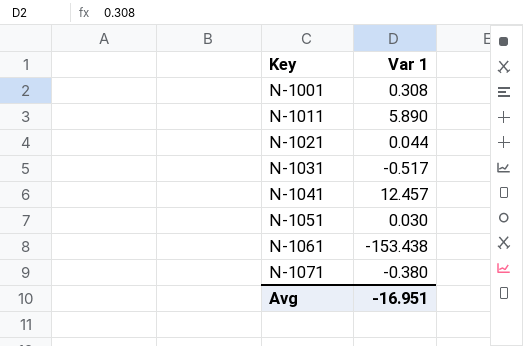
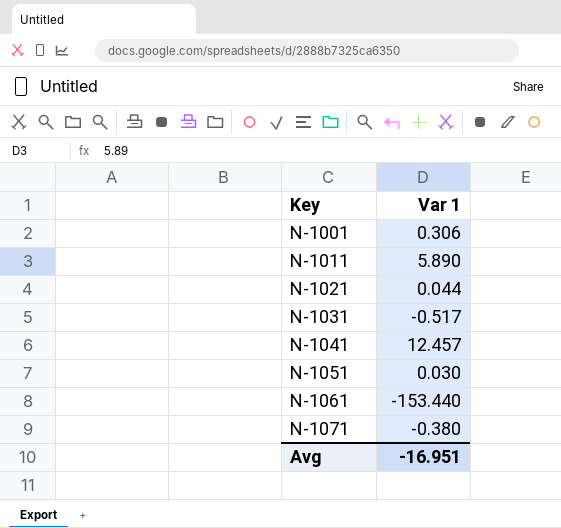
N-1001 | Var 1: 0.308 -> 0.306
N-1061 | Var 1: -153.438 -> -153.440

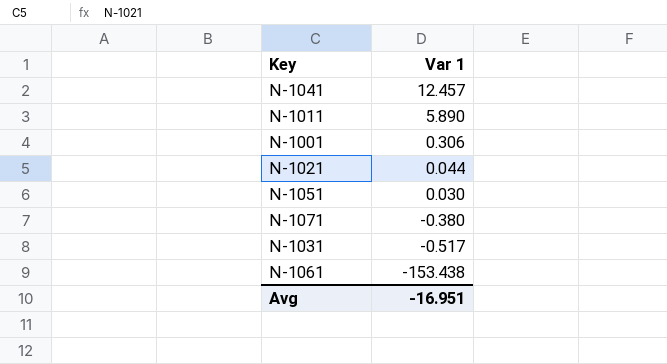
row order: Key ascending -> Var 1 descending
N-1061 | Var 1: -153.440 -> -153.438

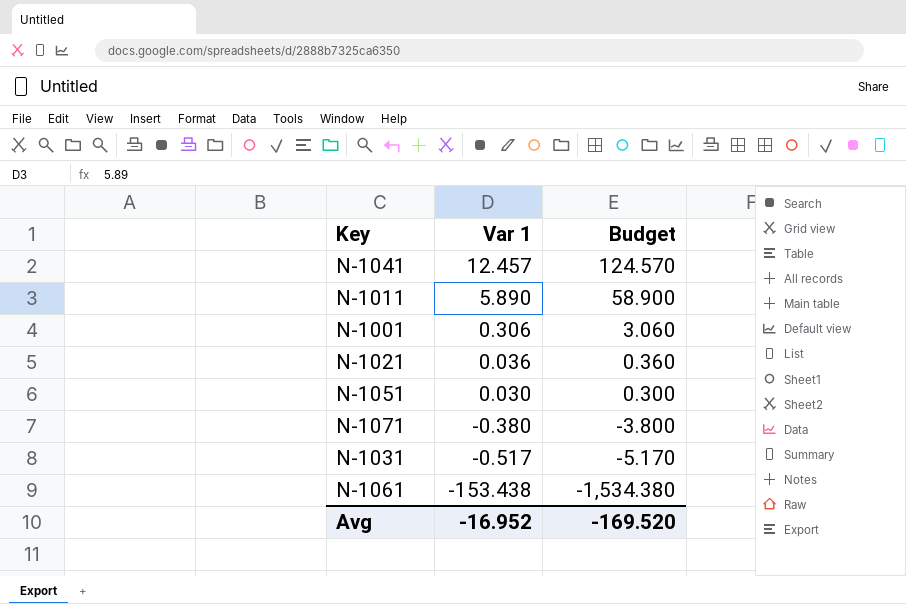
column Budget | formula: none -> [Var 1] * 10
N-1021 | Var 1: 0.044 -> 0.036
Avg | Var 1: -16.951 -> -16.952

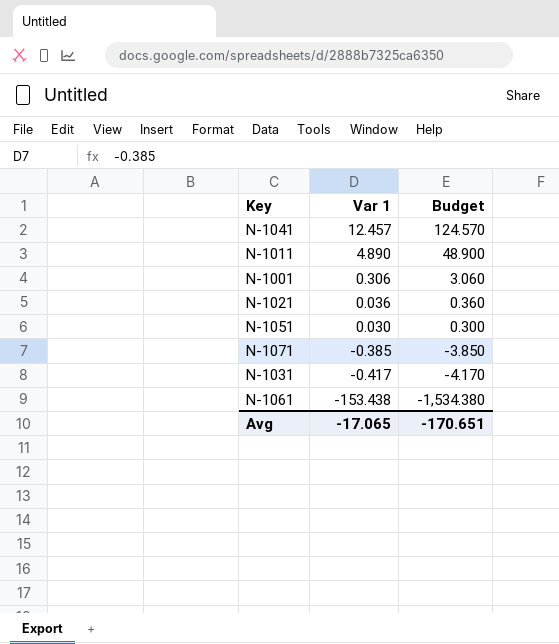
N-1011 | Var 1: 5.890 -> 4.890
N-1011 | Budget: 58.900 -> 48.900
N-1071 | Var 1: -0.380 -> -0.385
N-1071 | Budget: -3.800 -> -3.850
N-1031 | Var 1: -0.517 -> -0.417
N-1031 | Budget: -5.170 -> -4.170
Avg | Var 1: -16.952 -> -17.065
Avg | Budget: -169.520 -> -170.651

